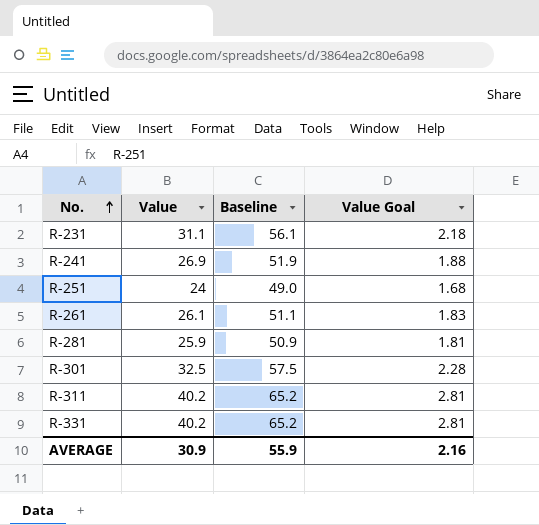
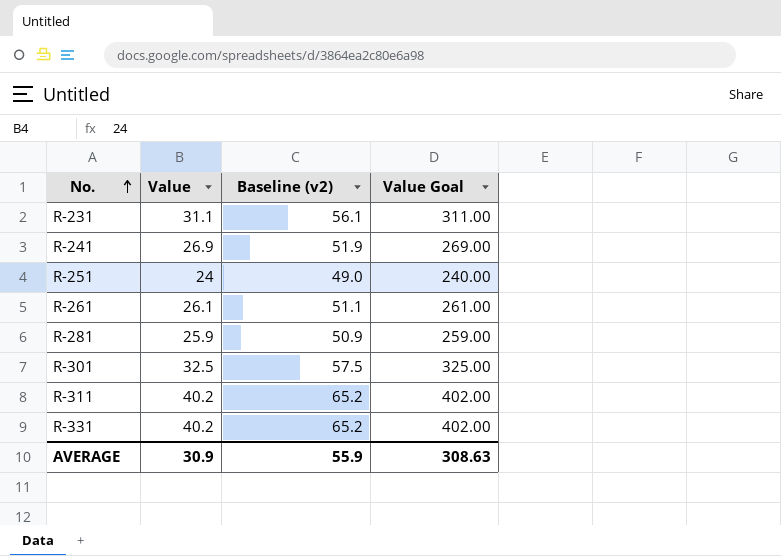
column name: Baseline -> Baseline (v2)
column Value Goal | formula: [Value] * 0.07 -> [Value] * 10
AVERAGE | Value Goal: 2.16 -> 308.63

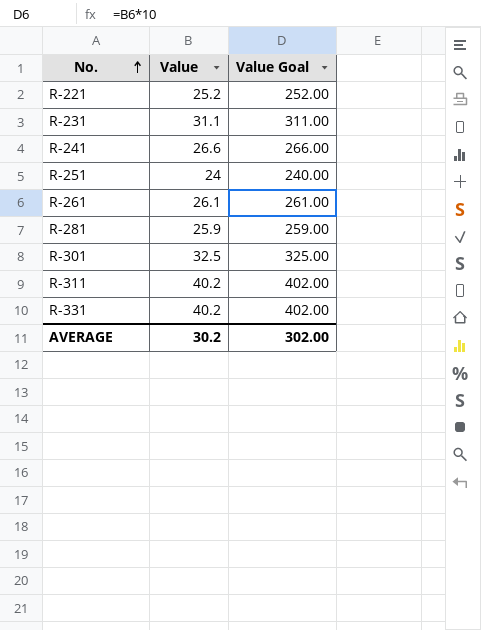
column Baseline (v2) | formula: [Value] + 25 -> none
row R-221: none -> 25.2 | 252.00
R-241 | Value: 26.9 -> 26.6
R-241 | Value Goal: 269.00 -> 266.00
AVERAGE | Value: 30.9 -> 30.2
AVERAGE | Value Goal: 308.63 -> 302.00

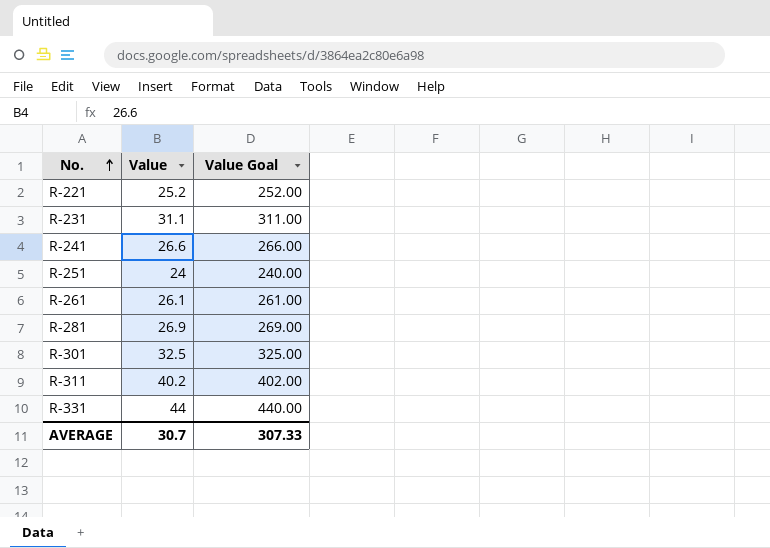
R-281 | Value: 25.9 -> 26.9
R-281 | Value Goal: 259.00 -> 269.00
R-331 | Value: 40.2 -> 44
R-331 | Value Goal: 402.00 -> 440.00
AVERAGE | Value: 30.2 -> 30.7
AVERAGE | Value Goal: 302.00 -> 307.33

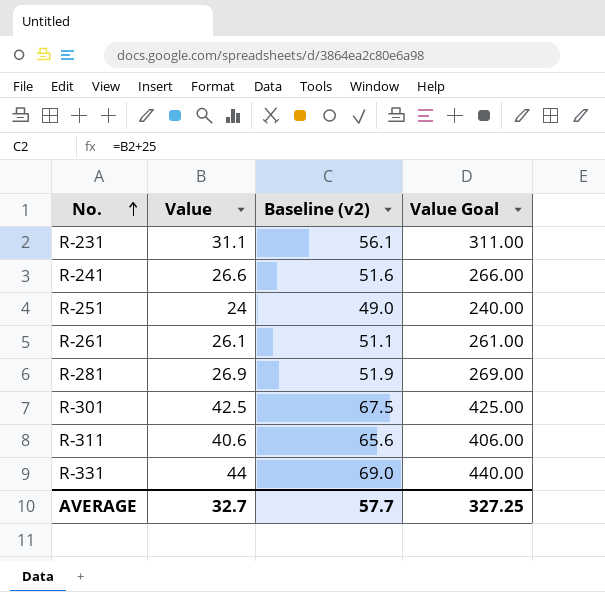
column Baseline (v2) | formula: none -> [Value] + 25
row R-221: 25.2 | 252.00 -> none
R-301 | Value: 32.5 -> 42.5
R-301 | Value Goal: 325.00 -> 425.00
R-311 | Value: 40.2 -> 40.6
R-311 | Value Goal: 402.00 -> 406.00
AVERAGE | Value: 30.7 -> 32.7
AVERAGE | Value Goal: 307.33 -> 327.25

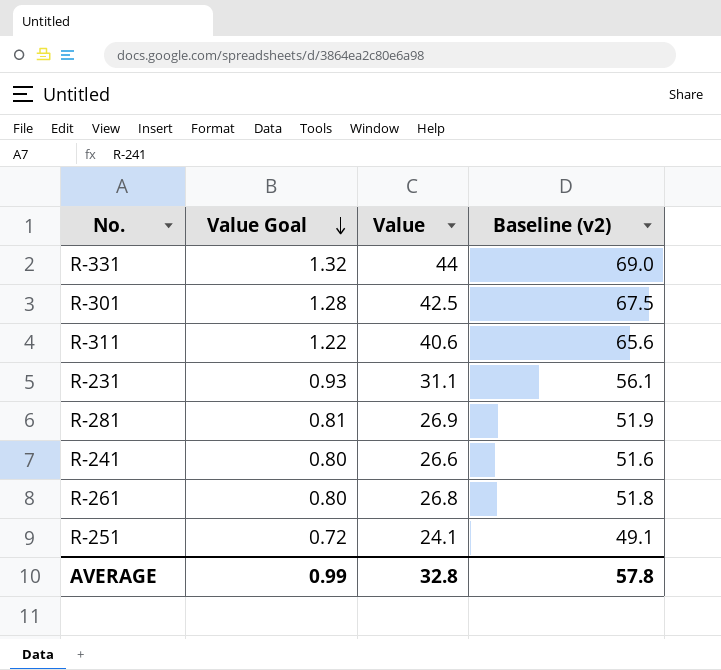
row order: No. ascending -> Value Goal descending
column Value Goal | formula: [Value] * 10 -> [Value] * 0.03
column Value Goal | position: 4 -> 2
R-261 | Value: 26.1 -> 26.8
R-261 | Baseline (v2): 51.1 -> 51.8
R-251 | Value: 24 -> 24.1
R-251 | Baseline (v2): 49.0 -> 49.1
AVERAGE | Value Goal: 327.25 -> 0.99
AVERAGE | Value: 32.7 -> 32.8
AVERAGE | Baseline (v2): 57.7 -> 57.8

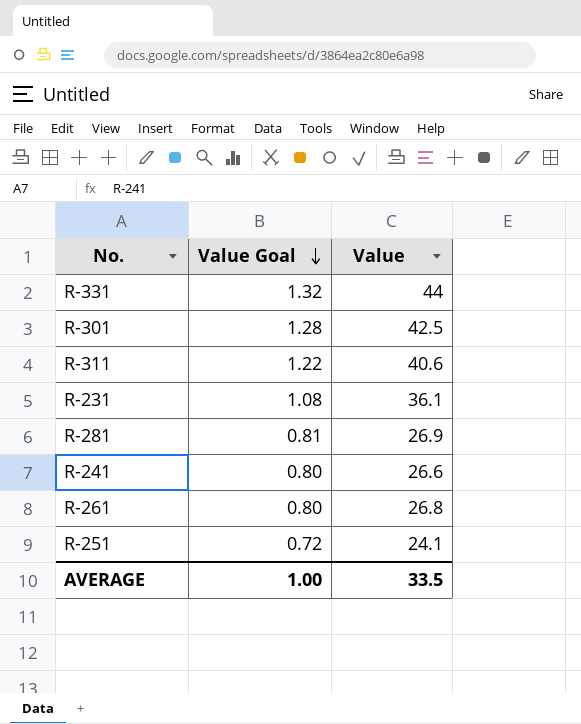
column Baseline (v2) | formula: [Value] + 25 -> none
R-231 | Value Goal: 0.93 -> 1.08
R-231 | Value: 31.1 -> 36.1
AVERAGE | Value Goal: 0.99 -> 1.00
AVERAGE | Value: 32.8 -> 33.5

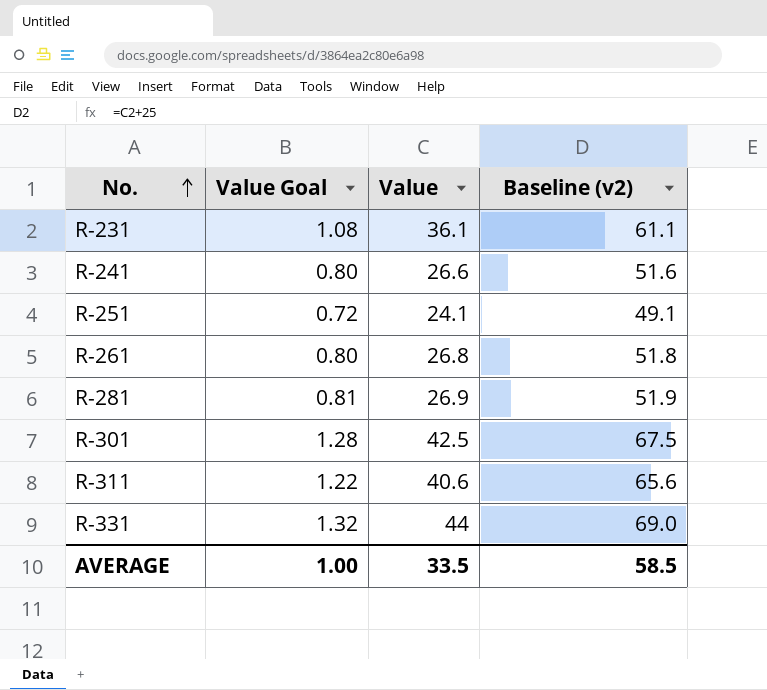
row order: Value Goal descending -> No. ascending
column Baseline (v2) | formula: none -> [Value] + 25

